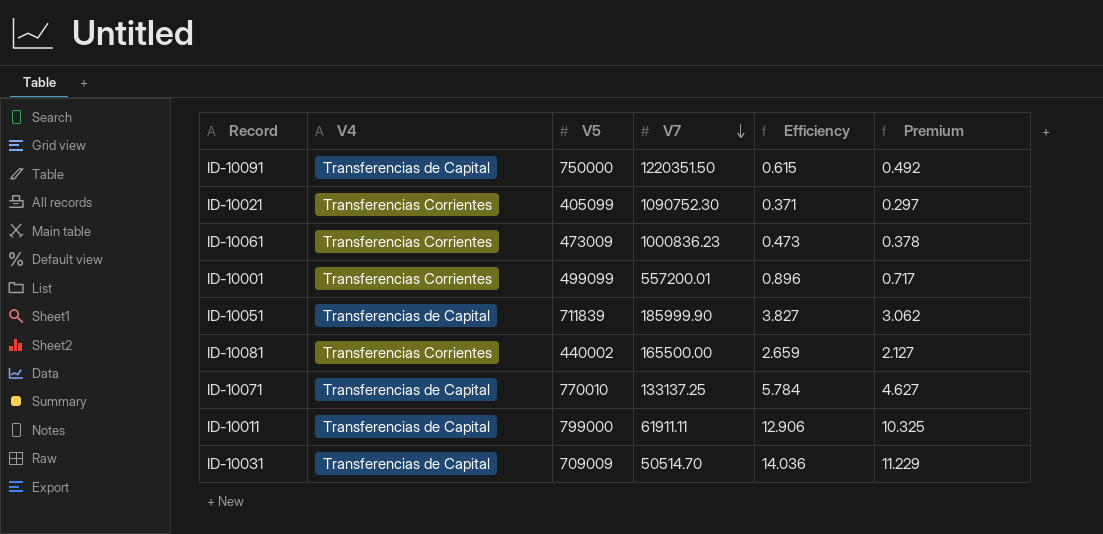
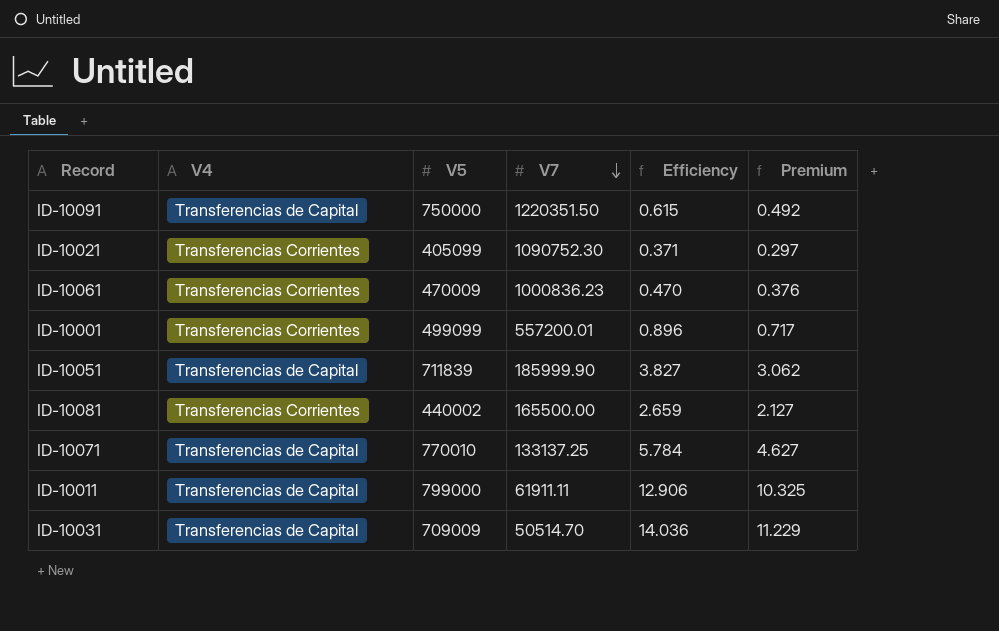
ID-10061 | V5: 473009 -> 470009
ID-10061 | Efficiency: 0.473 -> 0.470
ID-10061 | Premium: 0.378 -> 0.376

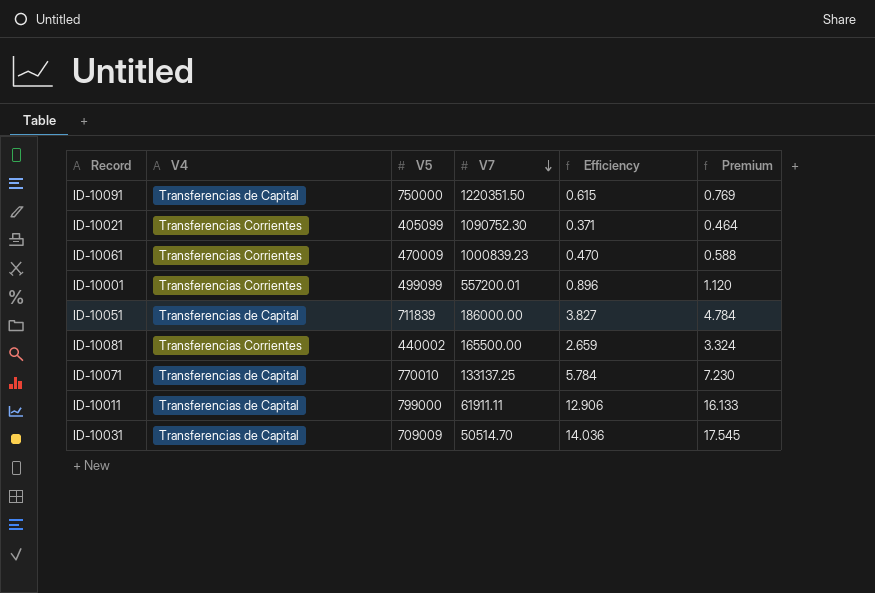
column Premium | formula: [Efficiency] * 0.8 -> [Efficiency] * 1.25
ID-10061 | V7: 1000836.23 -> 1000839.23
ID-10051 | V7: 185999.90 -> 186000.00

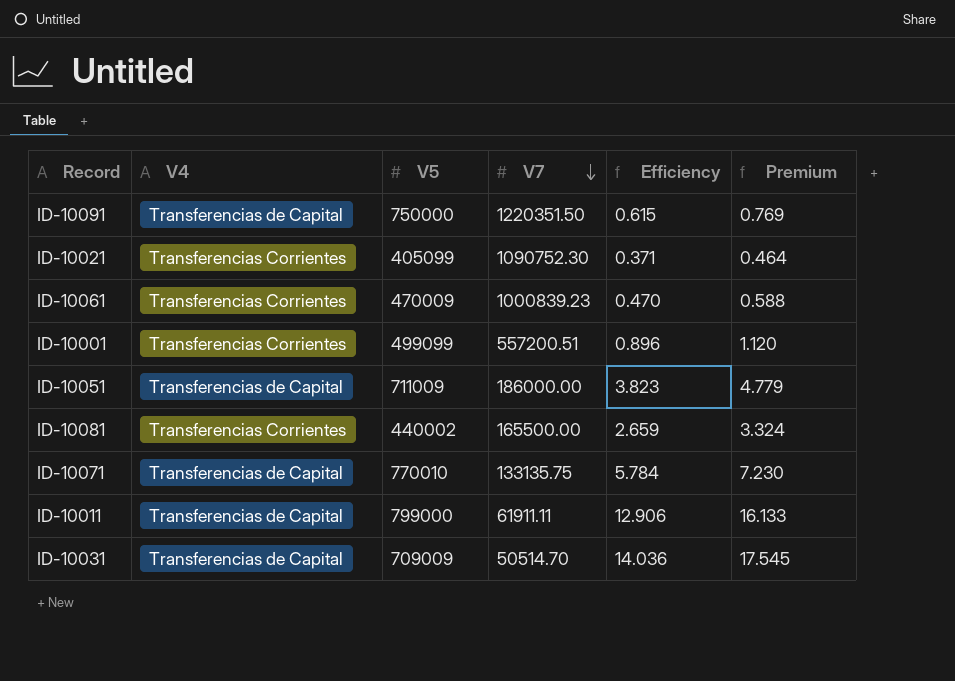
ID-10001 | V7: 557200.01 -> 557200.51
ID-10051 | V5: 711839 -> 711009
ID-10051 | Efficiency: 3.827 -> 3.823
ID-10051 | Premium: 4.784 -> 4.779
ID-10071 | V7: 133137.25 -> 133135.75

